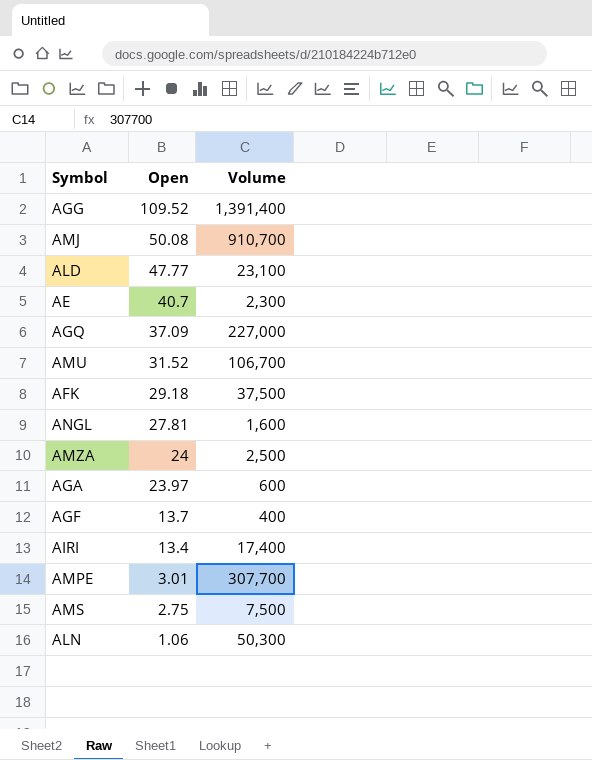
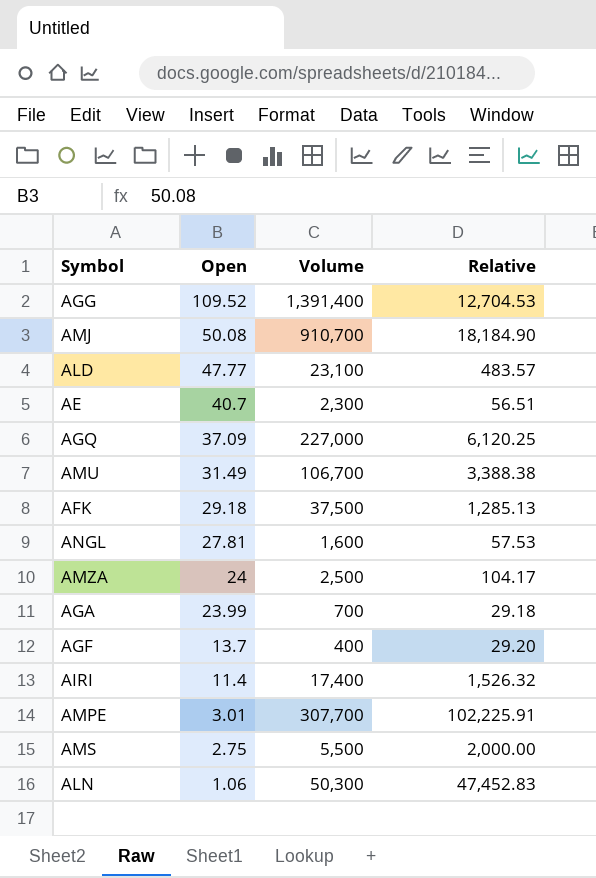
column Relative | formula: none -> [Volume] / [Open]
AMU | Open: 31.52 -> 31.49
AGA | Open: 23.97 -> 23.99
AGA | Volume: 600 -> 700
AIRI | Open: 13.4 -> 11.4
AMS | Volume: 7,500 -> 5,500

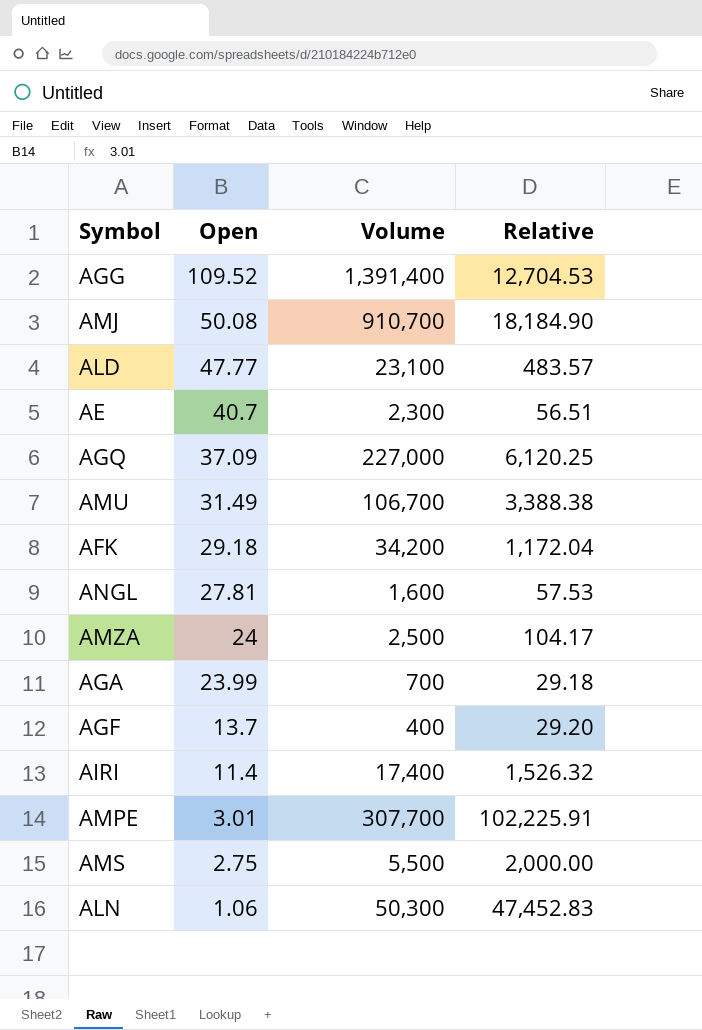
AFK | Volume: 37,500 -> 34,200
AFK | Relative: 1,285.13 -> 1,172.04

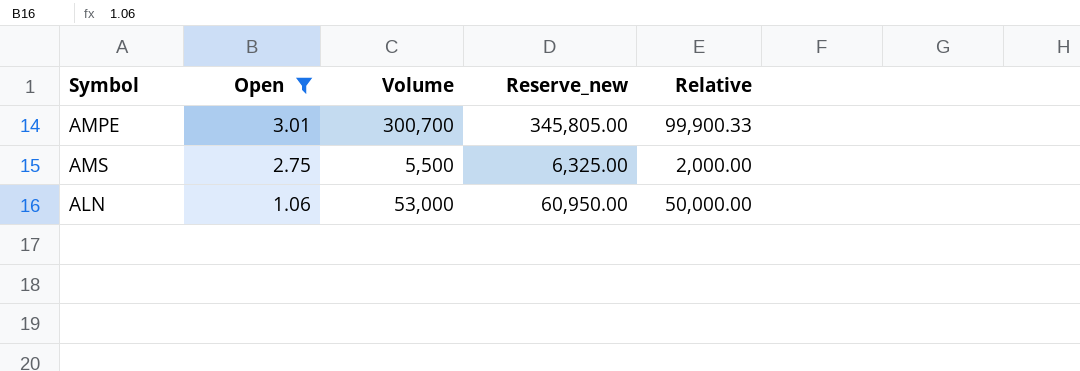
filter: none -> Open <= 3.01
column Reserve_new | formula: none -> [Volume] * 1.15
AMPE | Volume: 307,700 -> 300,700
AMPE | Relative: 102,225.91 -> 99,900.33
ALN | Volume: 50,300 -> 53,000
ALN | Relative: 47,452.83 -> 50,000.00

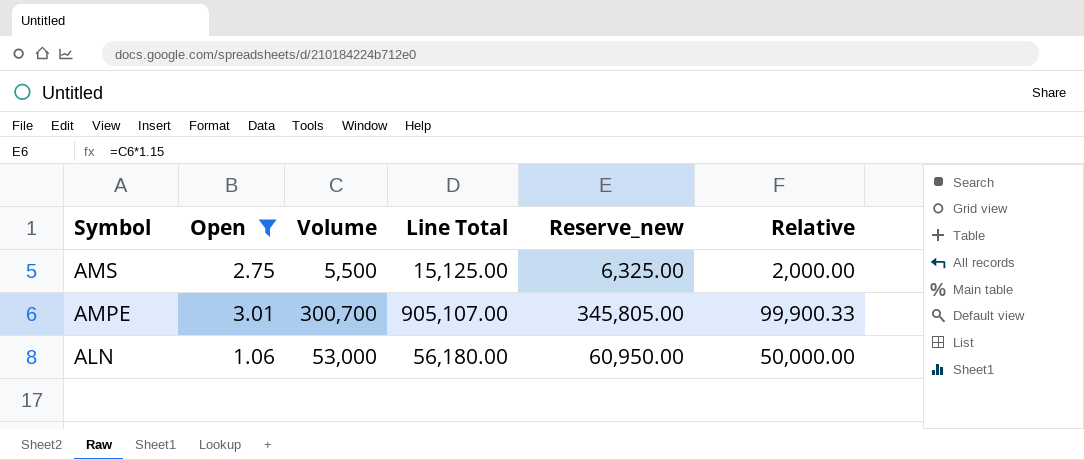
row order: Open descending -> Symbol descending
column Line Total | formula: none -> [Open] * [Volume]

